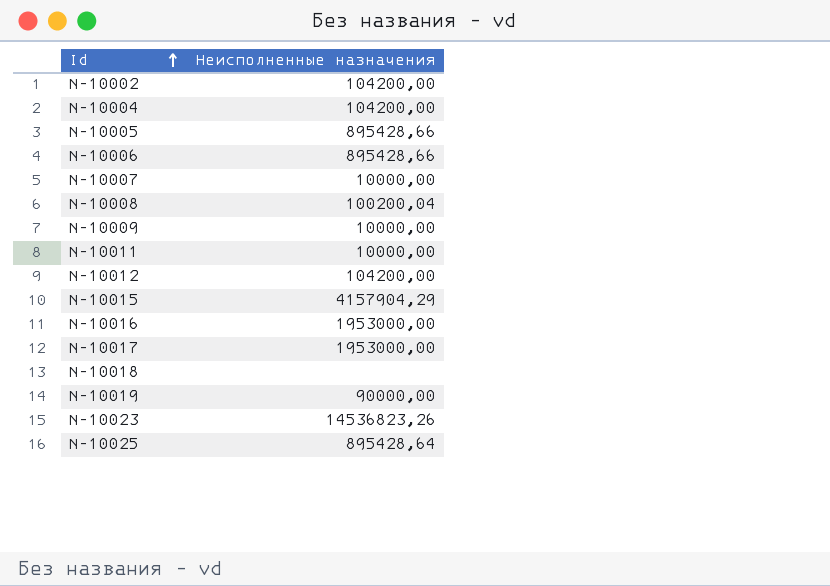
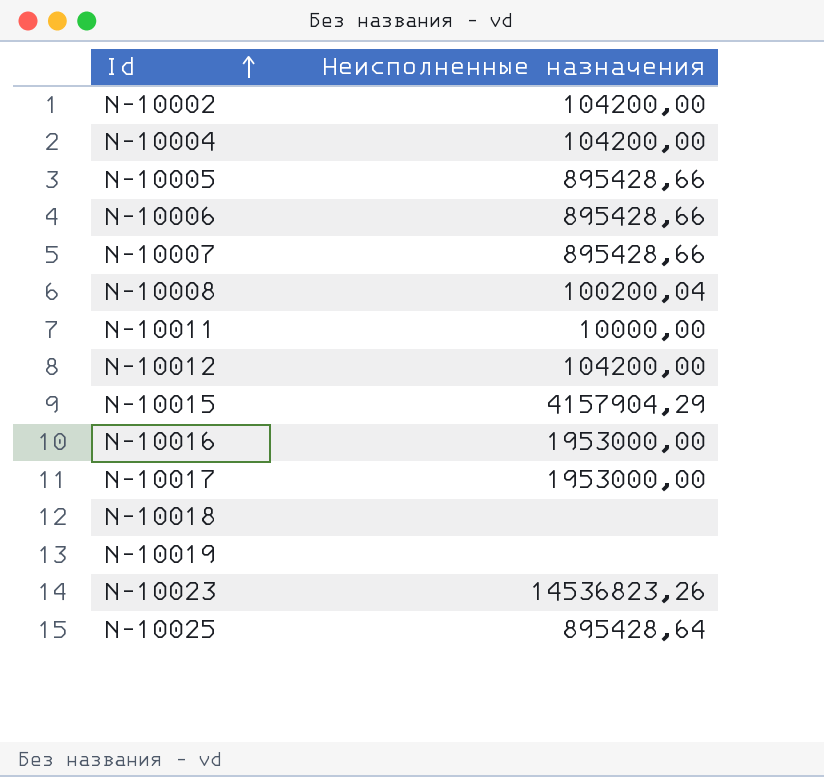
row N-10009: 10000,00 -> none
N-10007 | Неисполненные назначения: 10000,00 -> 895428,66
N-10019 | Неисполненные назначения: 90000,00 -> none

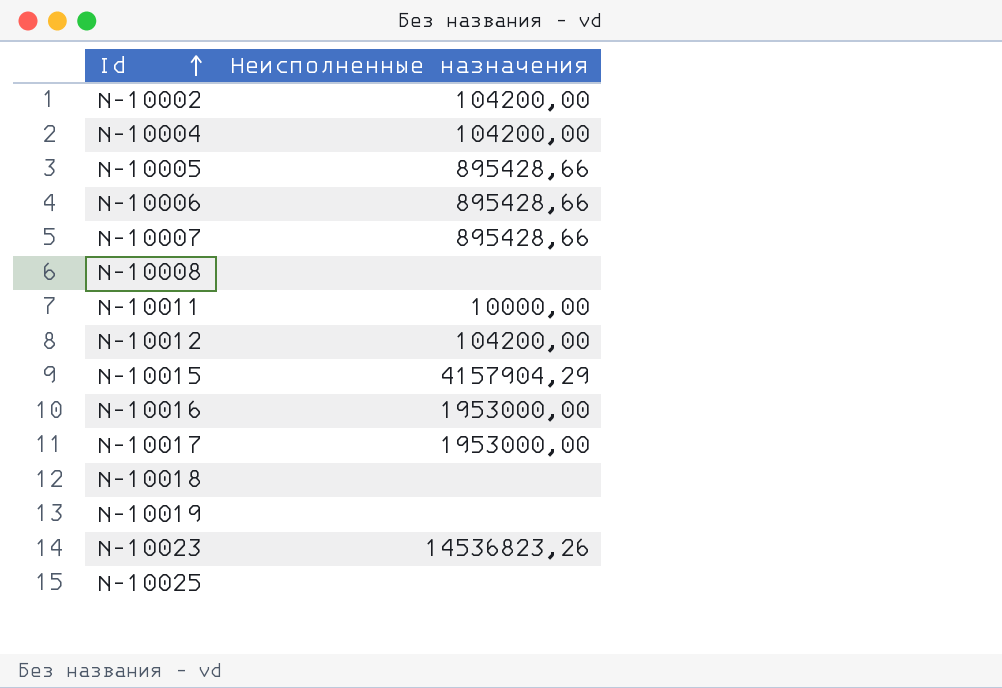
N-10008 | Неисполненные назначения: 100200,04 -> none
N-10025 | Неисполненные назначения: 895428,64 -> none

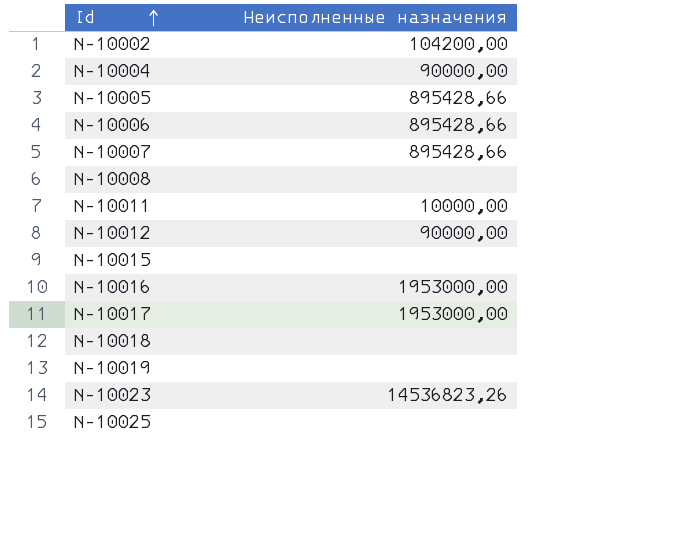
N-10004 | Неисполненные назначения: 104200,00 -> 90000,00
N-10012 | Неисполненные назначения: 104200,00 -> 90000,00
N-10015 | Неисполненные назначения: 4157904,29 -> none

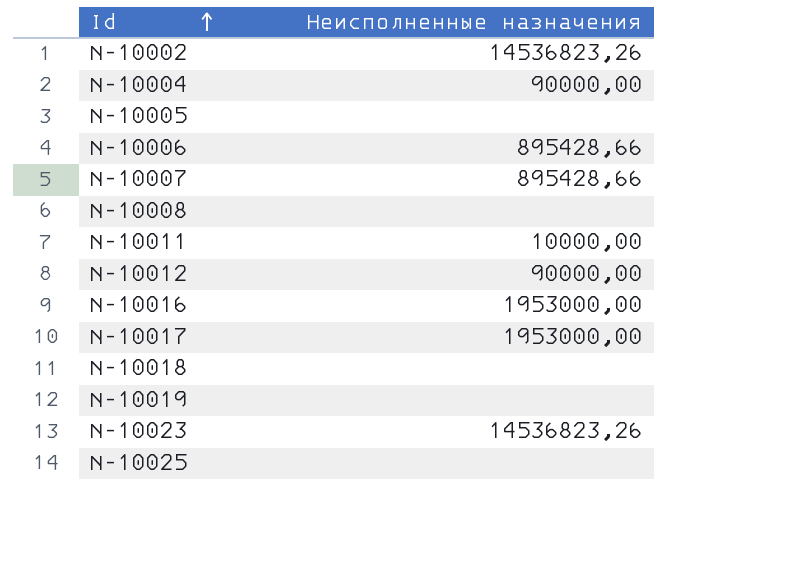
row N-10015: none -> none
N-10002 | Неисполненные назначения: 104200,00 -> 14536823,26
N-10005 | Неисполненные назначения: 895428,66 -> none

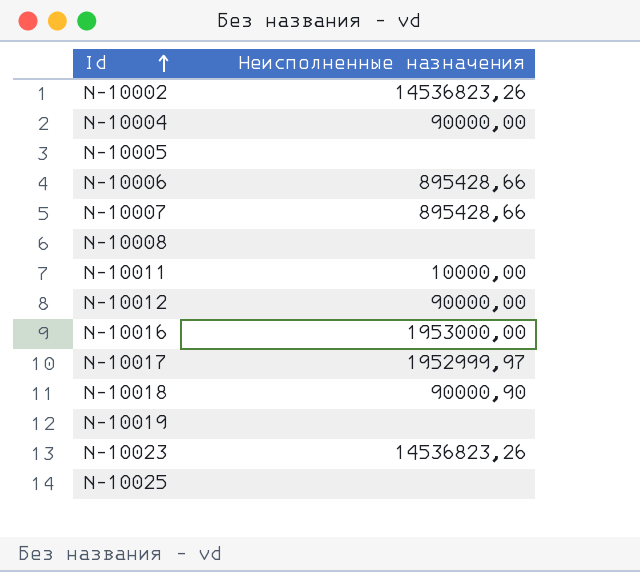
N-10017 | Неисполненные назначения: 1953000,00 -> 1952999,97
N-10018 | Неисполненные назначения: none -> 90000,90

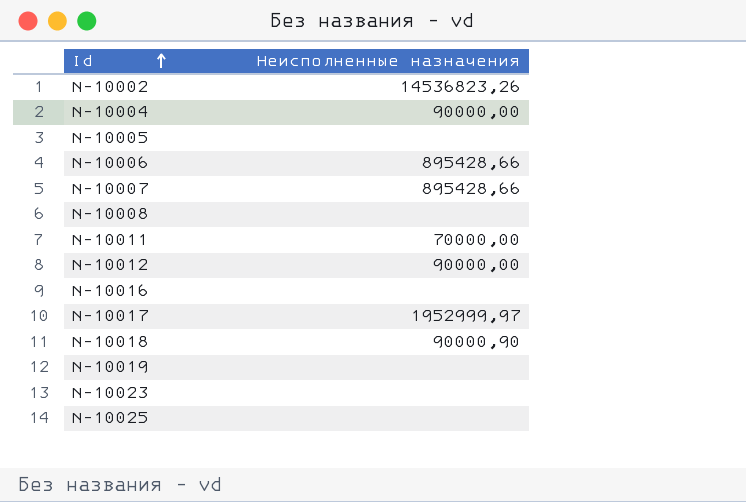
N-10011 | Неисполненные назначения: 10000,00 -> 70000,00
N-10016 | Неисполненные назначения: 1953000,00 -> none
N-10023 | Неисполненные назначения: 14536823,26 -> none

